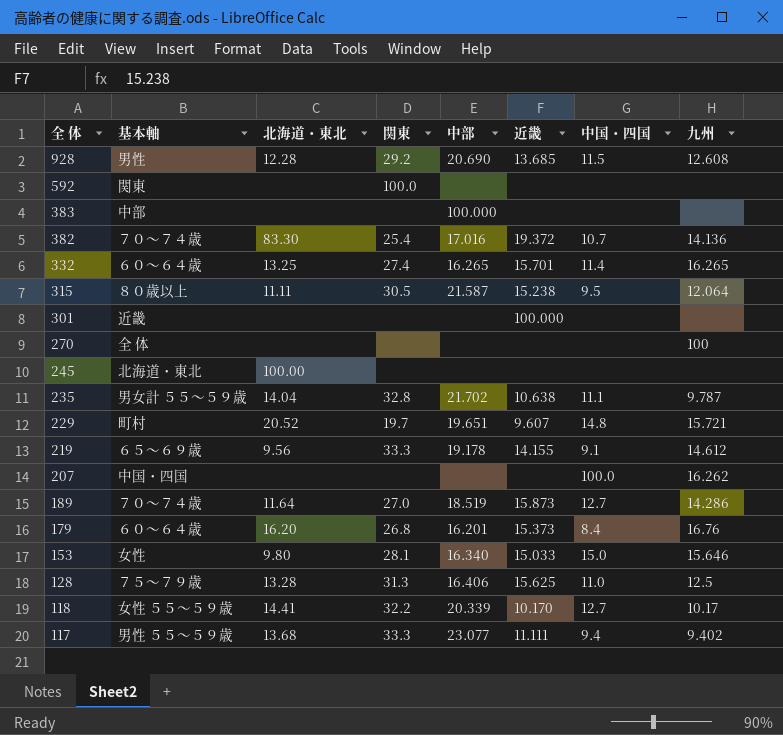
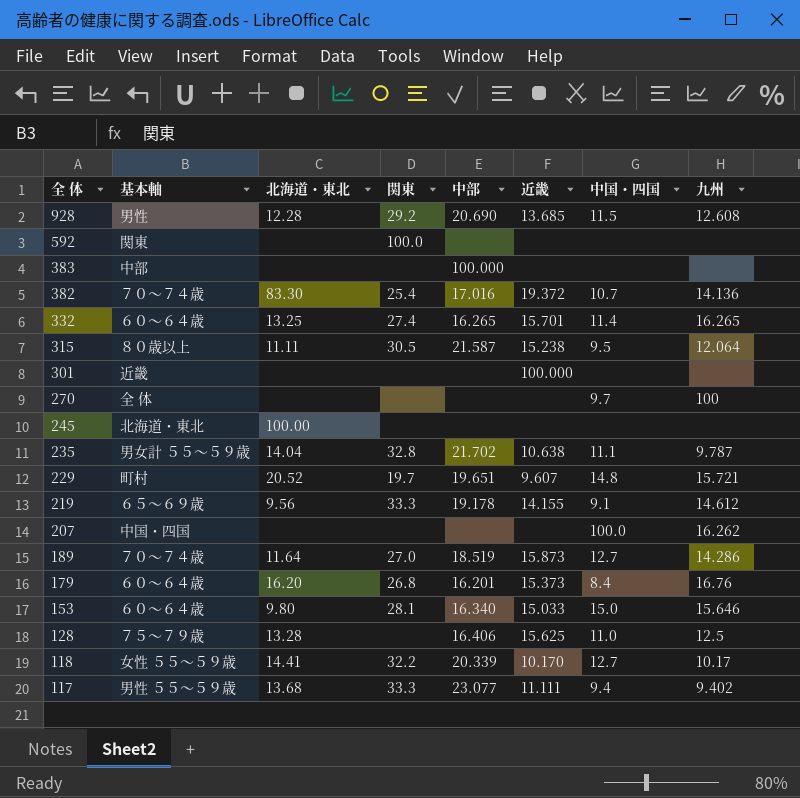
270 | 中国・四国: none -> 9.7
153 | 基本軸: 女性 -> ６０～６４歳
128 | 関東: 31.3 -> none

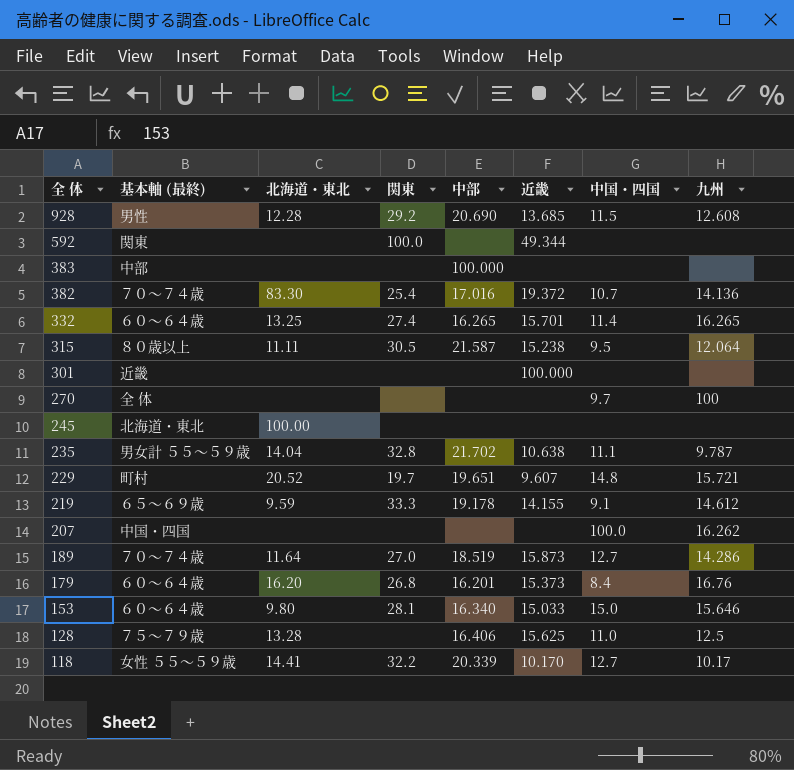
column name: 基本軸 -> 基本軸 (最終)
row 117: 男性 ５５～５９歳 | 13.68 | 33.3 | 23.077 | 11.111 | 9.4 | 9.402 -> none
592 | 近畿: none -> 49.344
219 | 北海道・東北: 9.56 -> 9.59

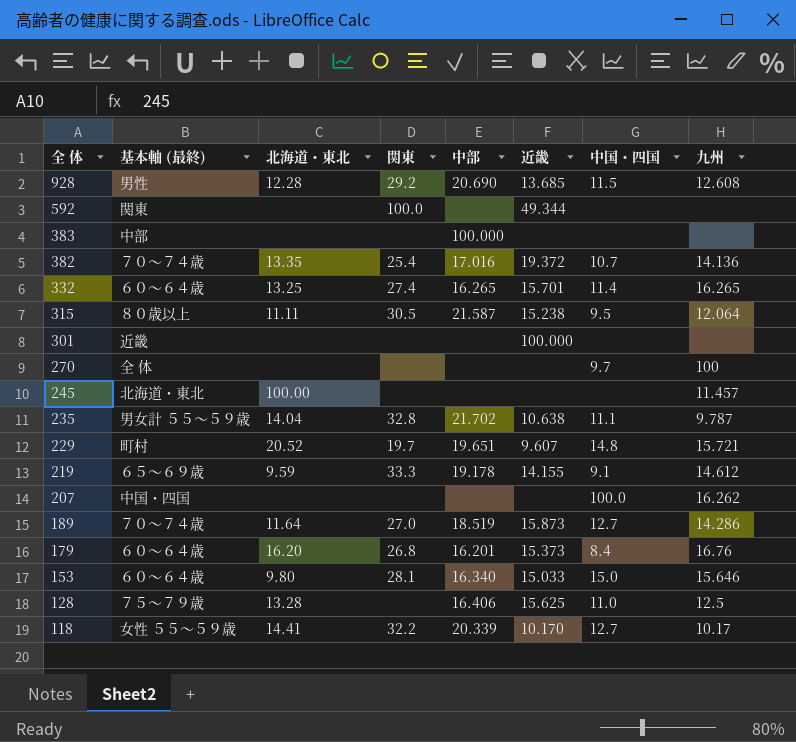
382 | 北海道・東北: 83.30 -> 13.35
245 | 九州: none -> 11.457

